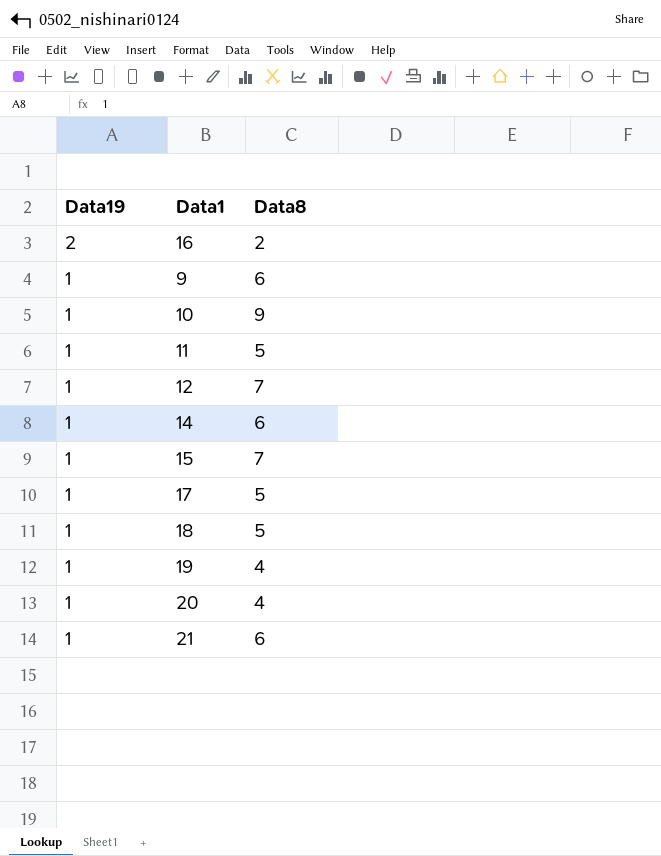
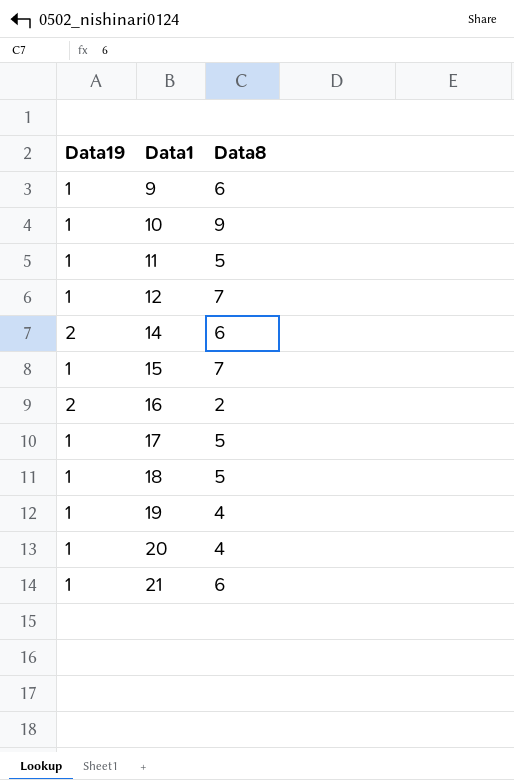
row order: Data19 descending -> Data1 ascending
14 | Data19: 1 -> 2

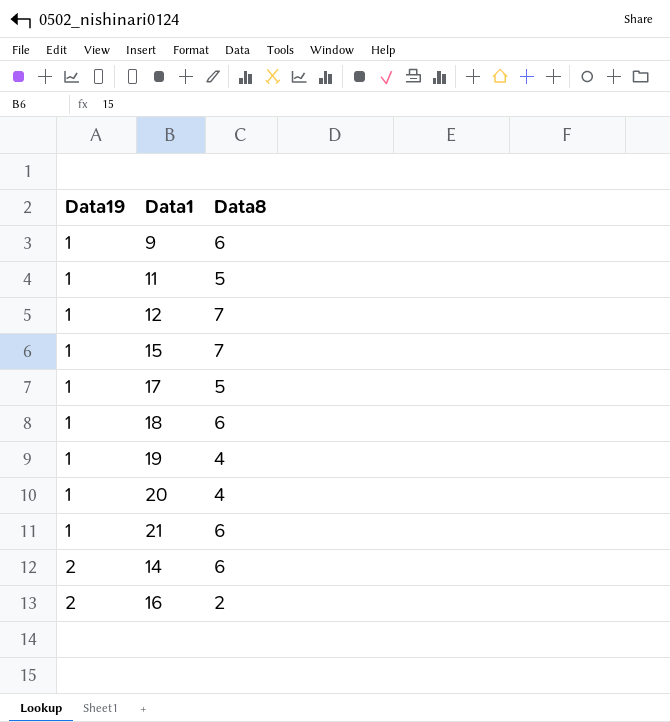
row order: Data1 ascending -> Data19 ascending
row 10: 1 | 9 -> none
18 | Data8: 5 -> 6

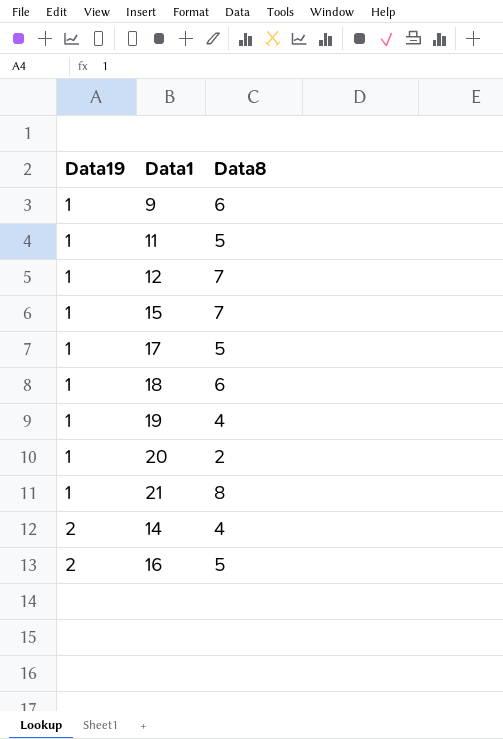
20 | Data8: 4 -> 2
21 | Data8: 6 -> 8
14 | Data8: 6 -> 4
16 | Data8: 2 -> 5

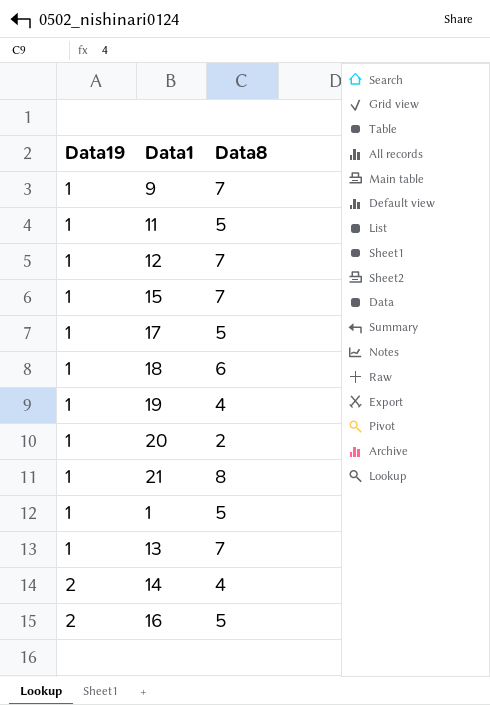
9 | Data8: 6 -> 7
row 1: none -> 1 | 5
row 13: none -> 1 | 7

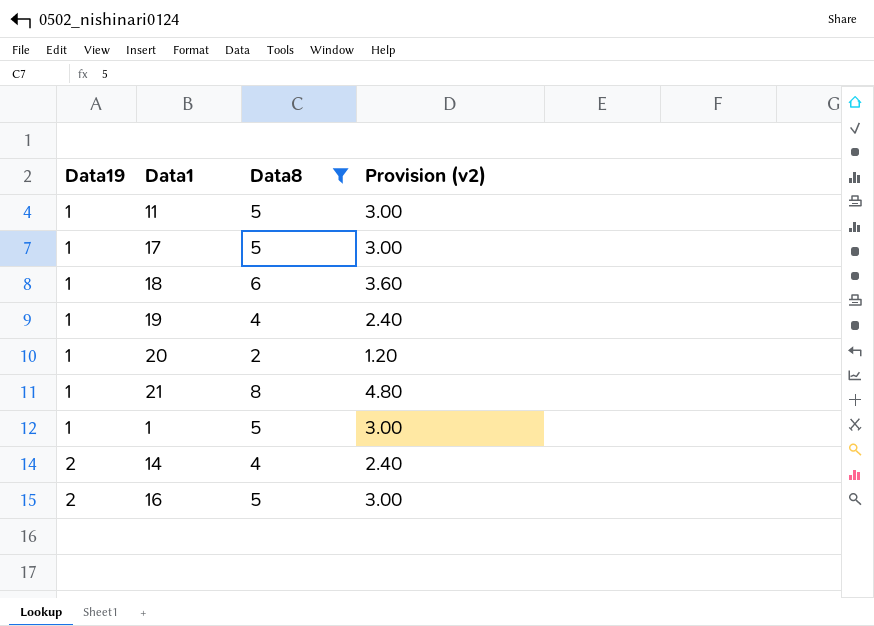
filter: none -> Data8 != 7
column Provision (v2) | formula: none -> [Data8] * 0.6

